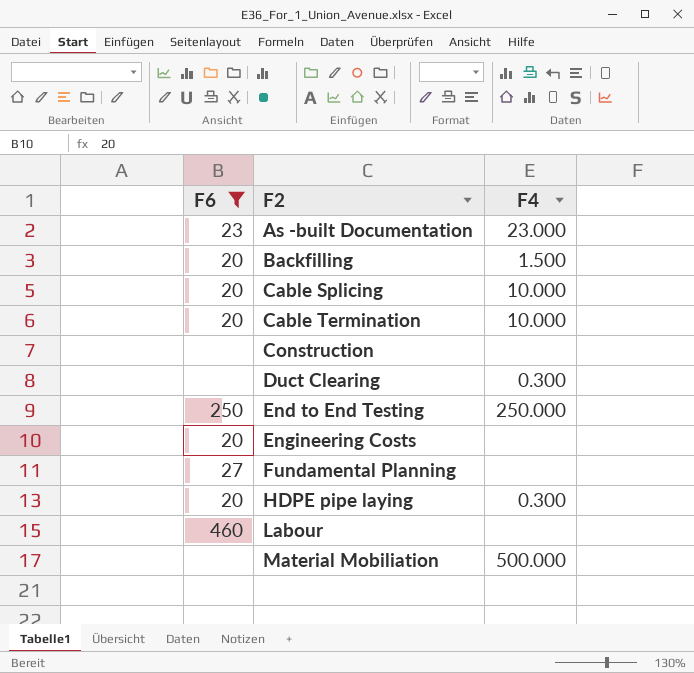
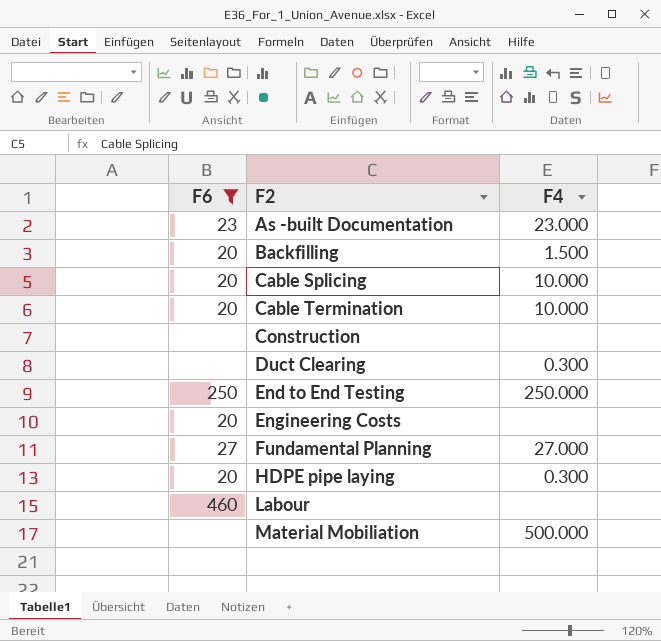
Fundamental Planning | F4: none -> 27.000

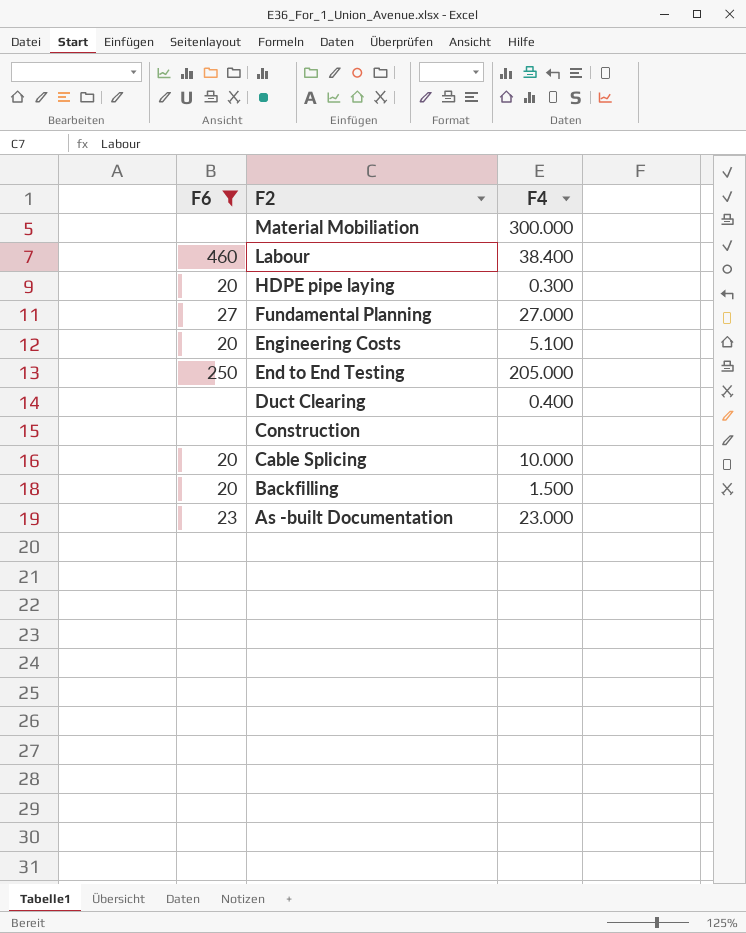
row order: F2 ascending -> F2 descending
row Cable Termination: 20 | 10.000 -> none
Material Mobiliation | F4: 500.000 -> 300.000
Labour | F4: none -> 38.400
Engineering Costs | F4: none -> 5.100
End to End Testing | F4: 250.000 -> 205.000
Duct Clearing | F4: 0.300 -> 0.400

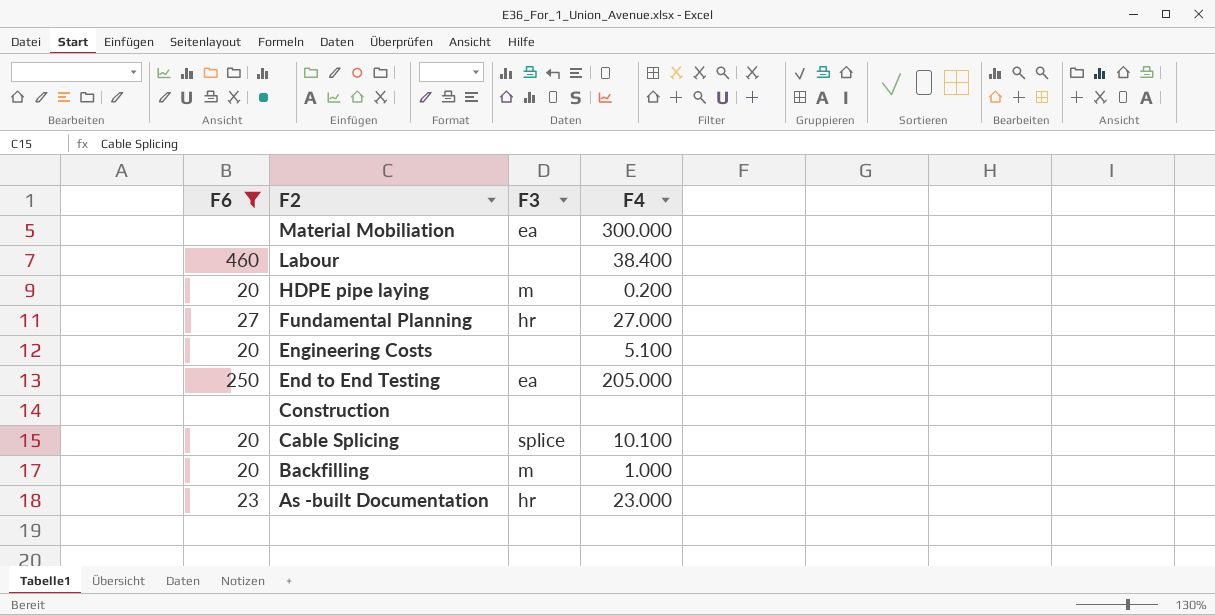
column F3 | position: none -> 3
row Duct Clearing: none | 0.400 -> none
HDPE pipe laying | F4: 0.300 -> 0.200
Cable Splicing | F4: 10.000 -> 10.100
Backfilling | F4: 1.500 -> 1.000

